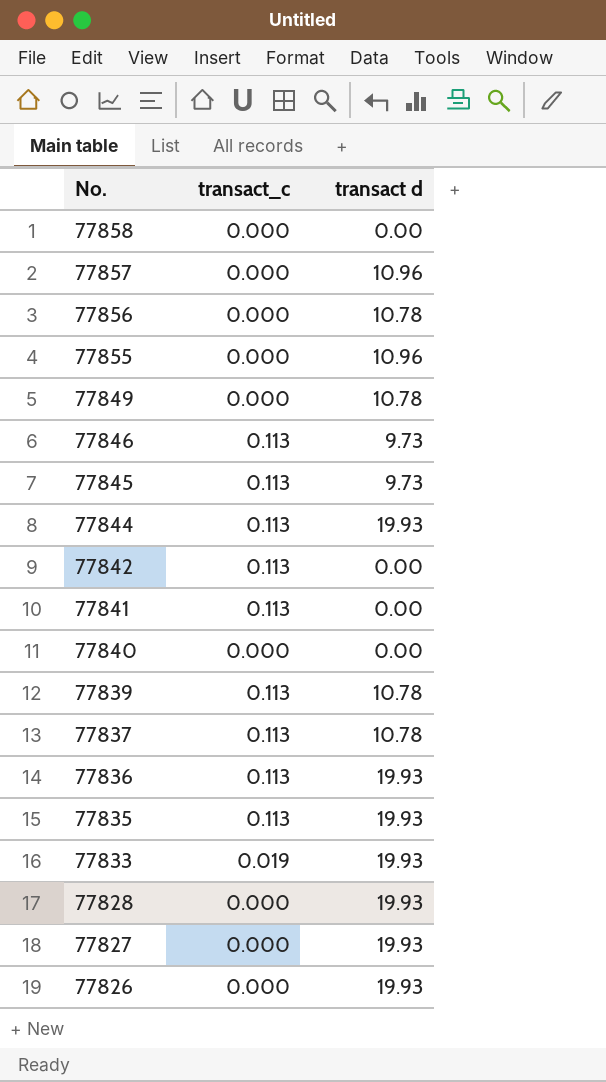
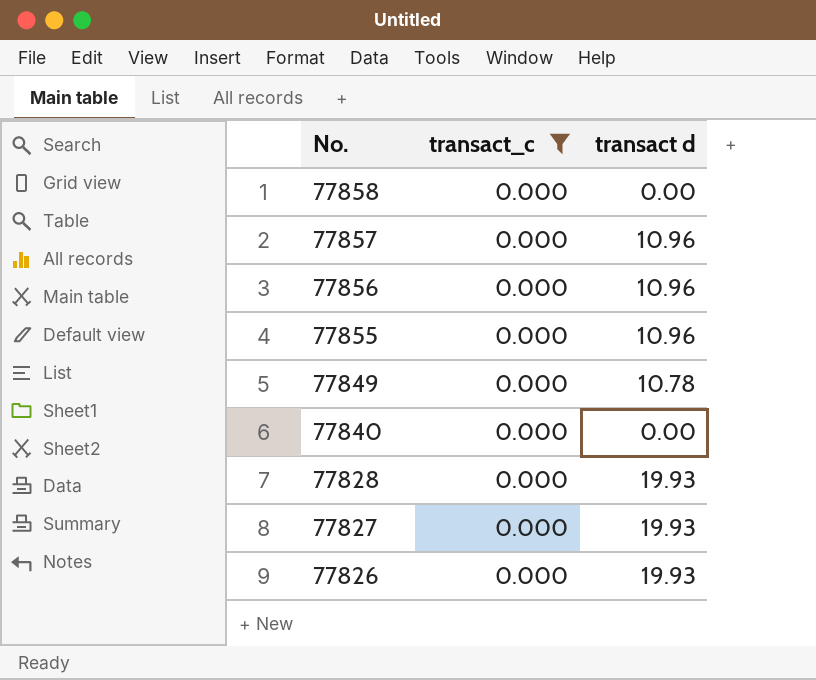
filter: none -> transact_c = 0.000
77856 | transact d: 10.78 -> 10.96

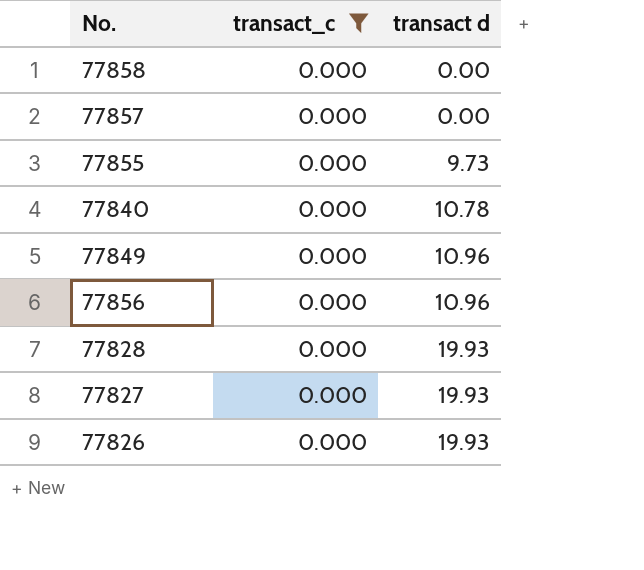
row order: No. descending -> transact d ascending
77857 | transact d: 10.96 -> 0.00
77855 | transact d: 10.96 -> 9.73
77840 | transact d: 0.00 -> 10.78
77849 | transact d: 10.78 -> 10.96

